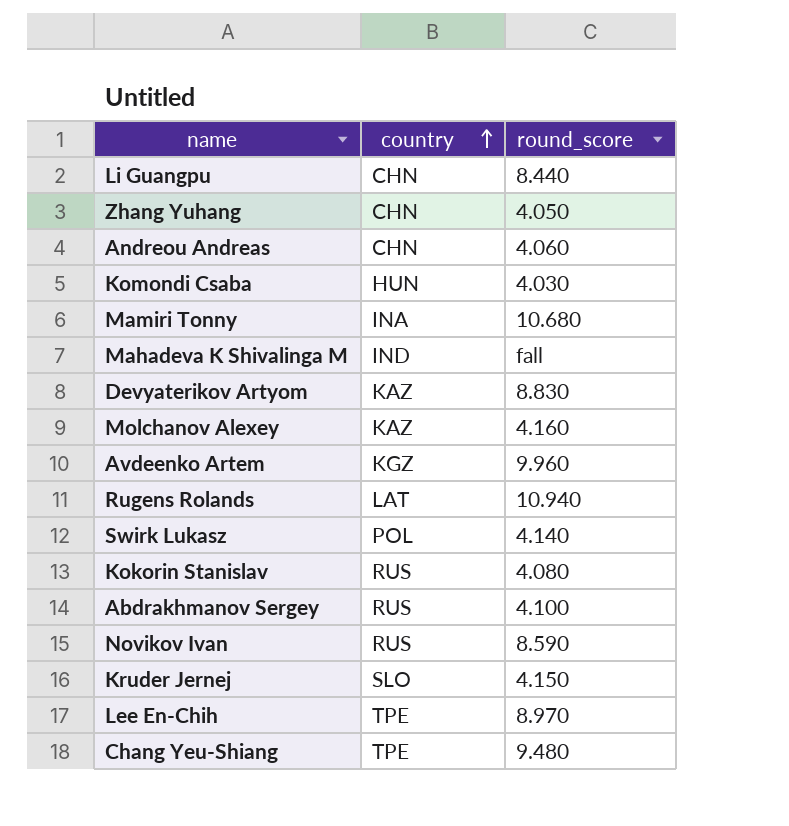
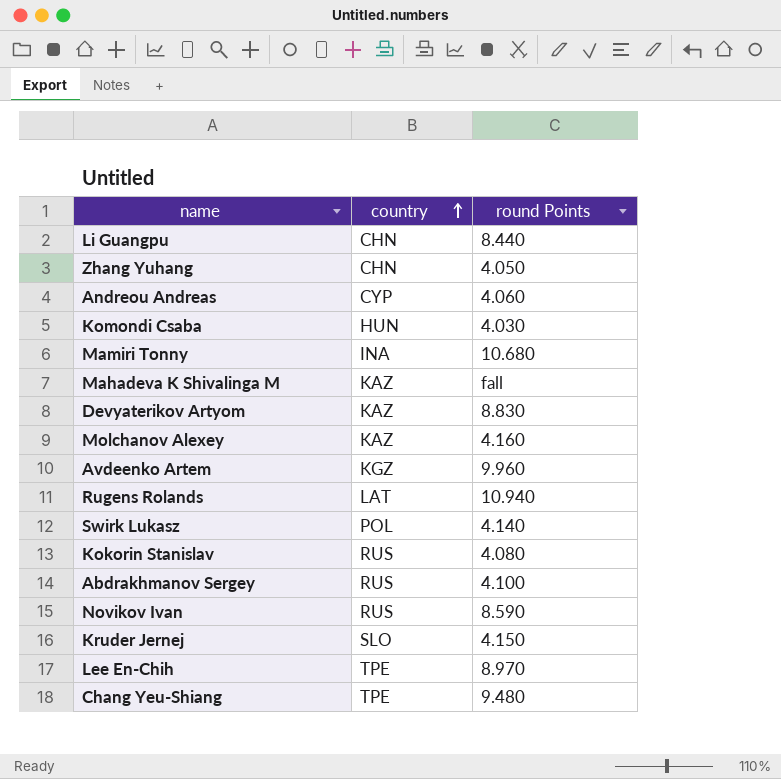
column name: round_score -> round Points
Andreou Andreas | country: CHN -> CYP
Mahadeva K Shivalinga M | country: IND -> KAZ

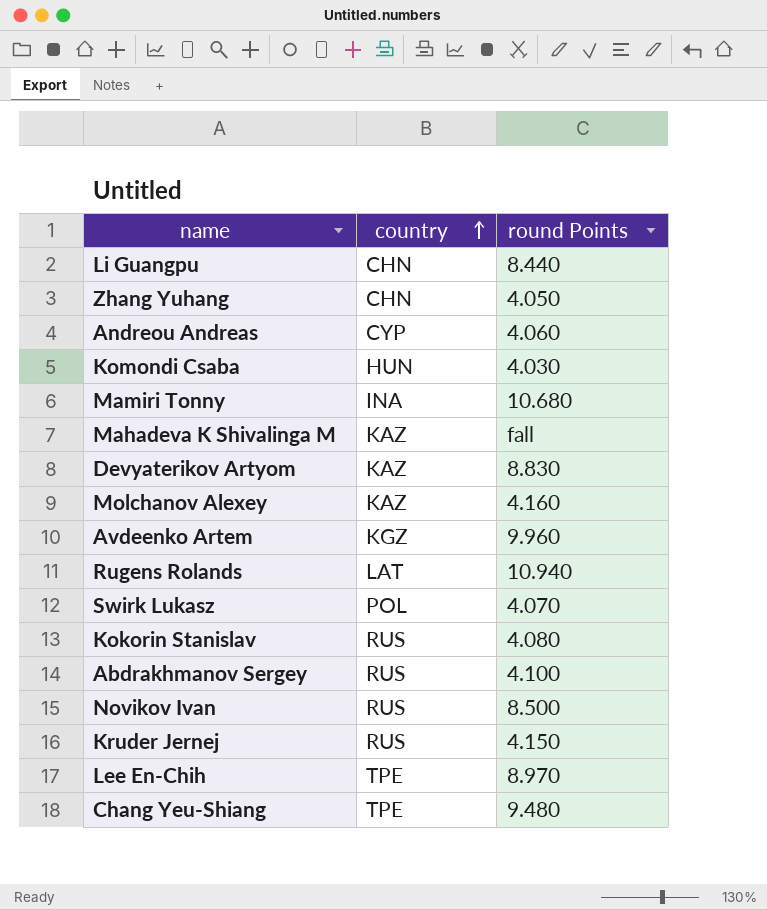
Swirk Lukasz | round Points: 4.140 -> 4.070
Novikov Ivan | round Points: 8.590 -> 8.500
Kruder Jernej | country: SLO -> RUS

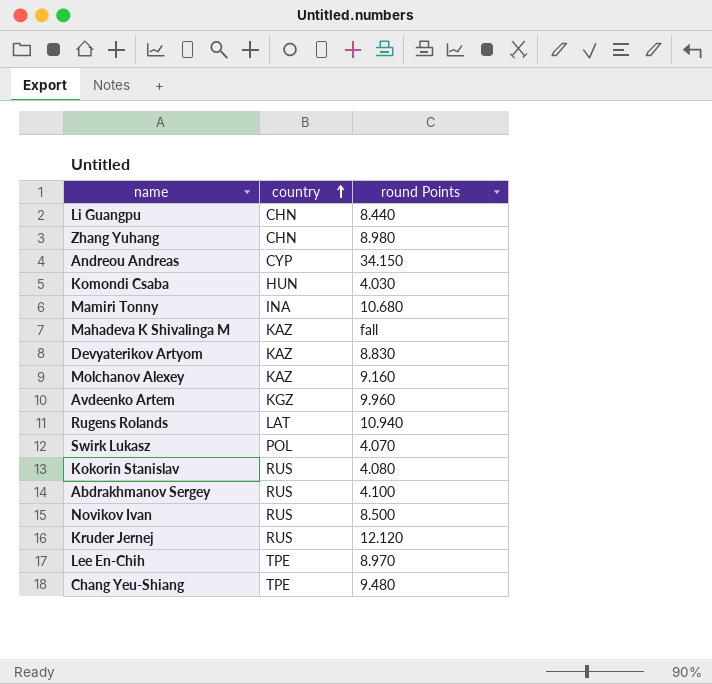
Zhang Yuhang | round Points: 4.050 -> 8.980
Andreou Andreas | round Points: 4.060 -> 34.150
Molchanov Alexey | round Points: 4.160 -> 9.160
Kruder Jernej | round Points: 4.150 -> 12.120

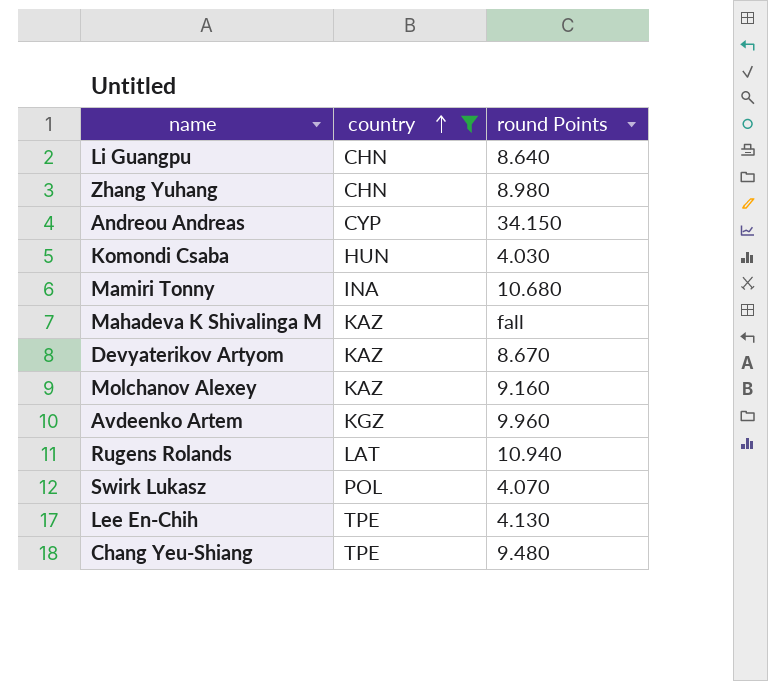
filter: none -> country != RUS
Li Guangpu | round Points: 8.440 -> 8.640
Devyaterikov Artyom | round Points: 8.830 -> 8.670
Lee En-Chih | round Points: 8.970 -> 4.130

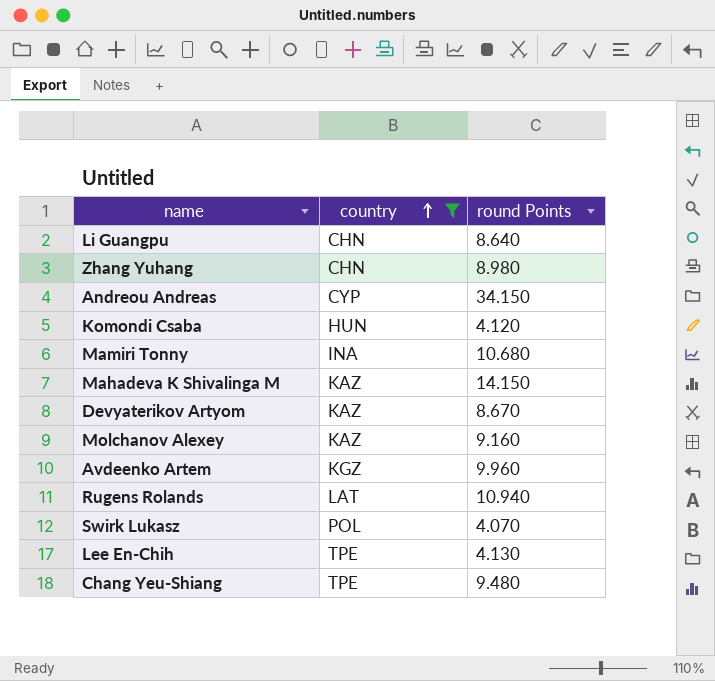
Komondi Csaba | round Points: 4.030 -> 4.120
Mahadeva K Shivalinga M | round Points: fall -> 14.150

